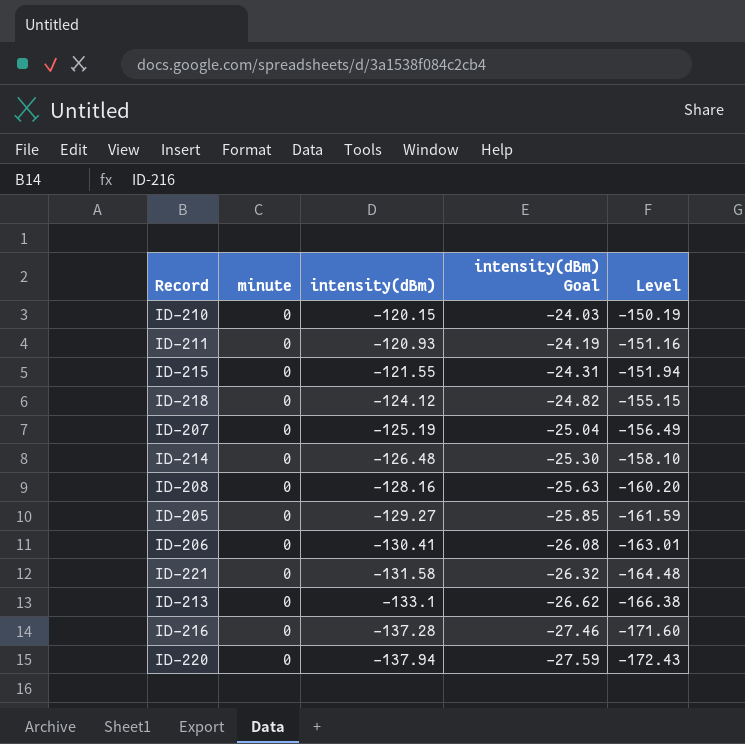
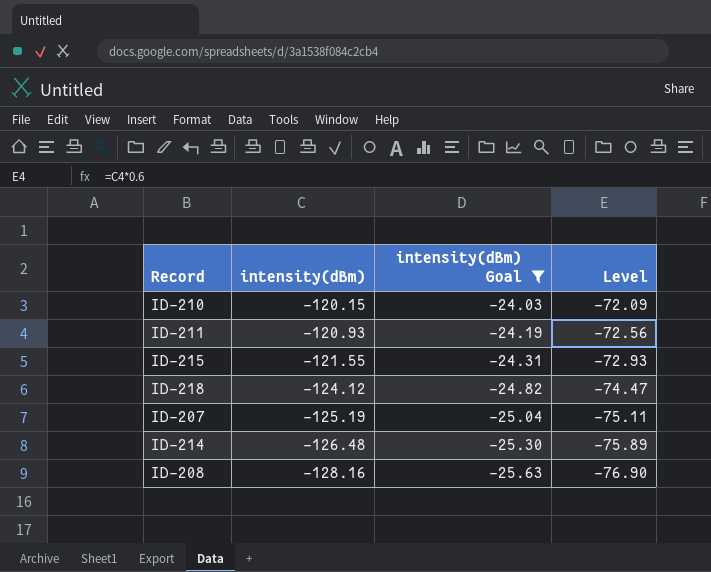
filter: none -> intensity(dBm) Goal >= -25.63
column minute | position: 2 -> none
column Level | formula: [intensity(dBm)] * 1.25 -> [intensity(dBm)] * 0.6

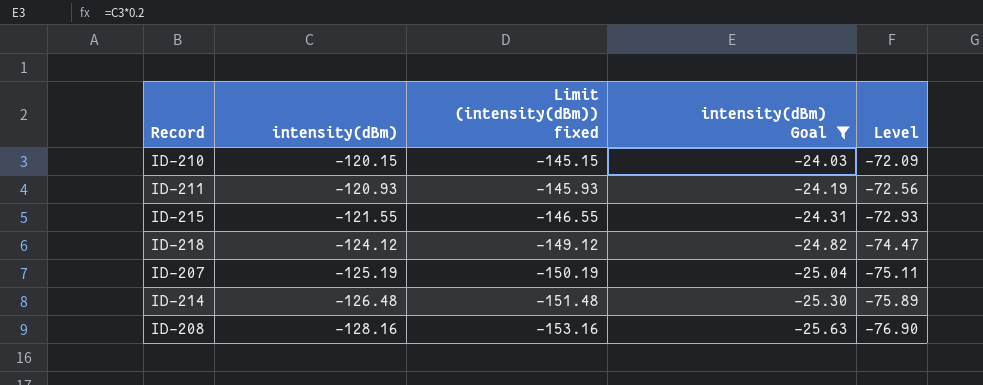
column Limit (intensity(dBm)) fixed | formula: none -> [intensity(dBm)] - 25

